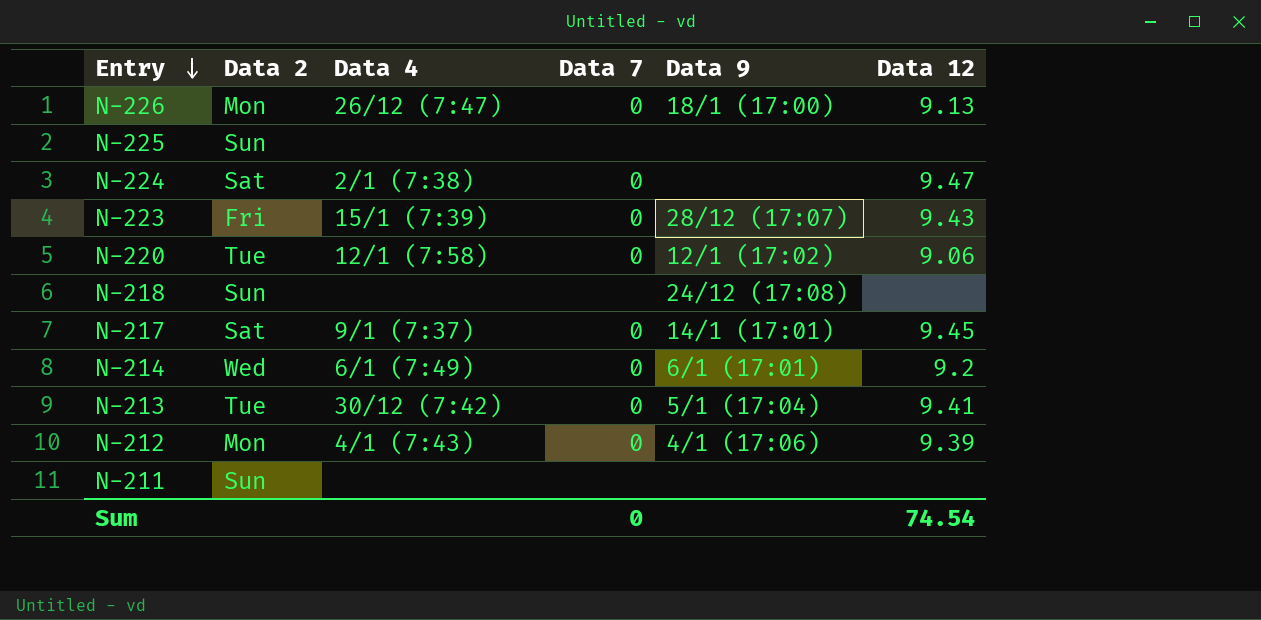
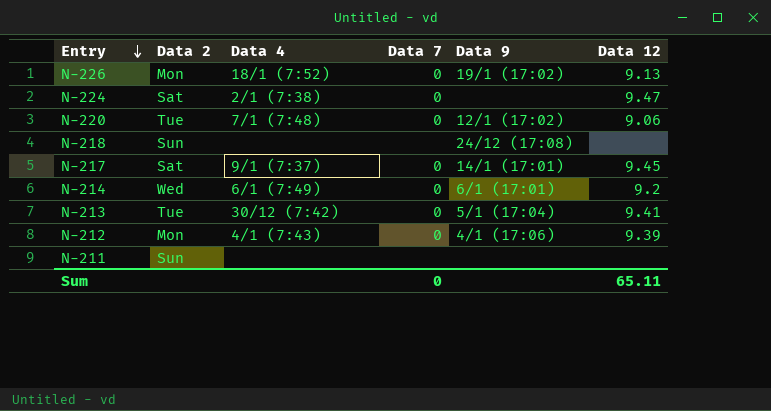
row N-225: Sun | none | none | none | none -> none
row N-223: Fri | 15/1 (7:39) | 0 | 28/12 (17:07) | 9.43 -> none
N-226 | Data 4: 26/12 (7:47) -> 18/1 (7:52)
N-226 | Data 9: 18/1 (17:00) -> 19/1 (17:02)
N-220 | Data 4: 12/1 (7:58) -> 7/1 (7:48)
Sum | Data 12: 74.54 -> 65.11

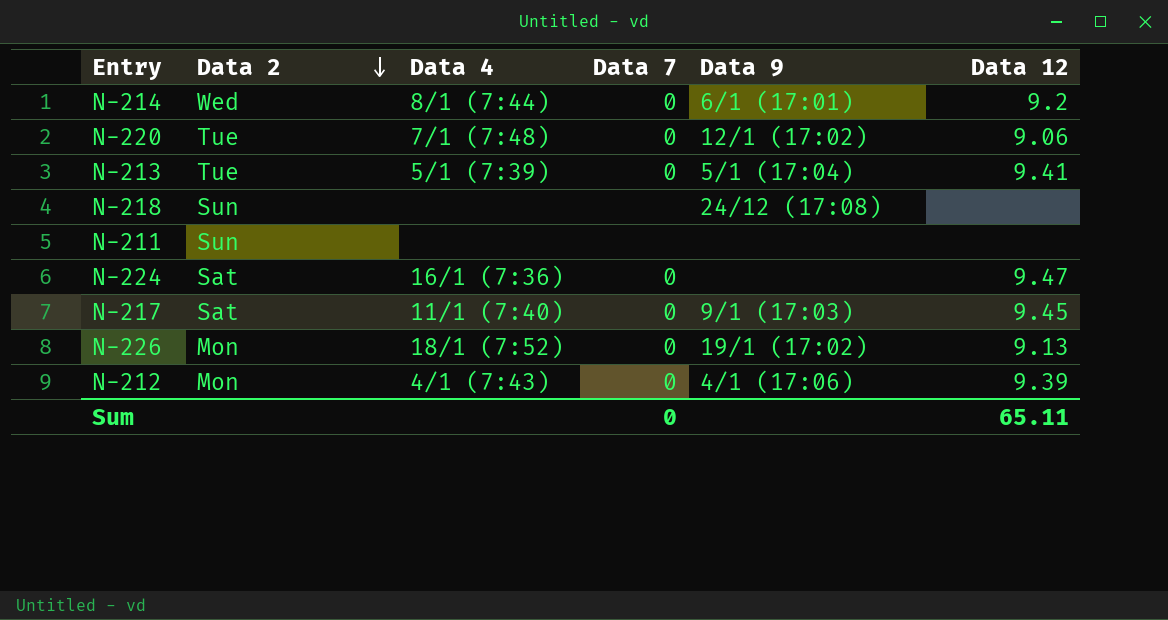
row order: Entry descending -> Data 2 descending
N-214 | Data 4: 6/1 (7:49) -> 8/1 (7:44)
N-213 | Data 4: 30/12 (7:42) -> 5/1 (7:39)
N-224 | Data 4: 2/1 (7:38) -> 16/1 (7:36)
N-217 | Data 4: 9/1 (7:37) -> 11/1 (7:40)
N-217 | Data 9: 14/1 (17:01) -> 9/1 (17:03)

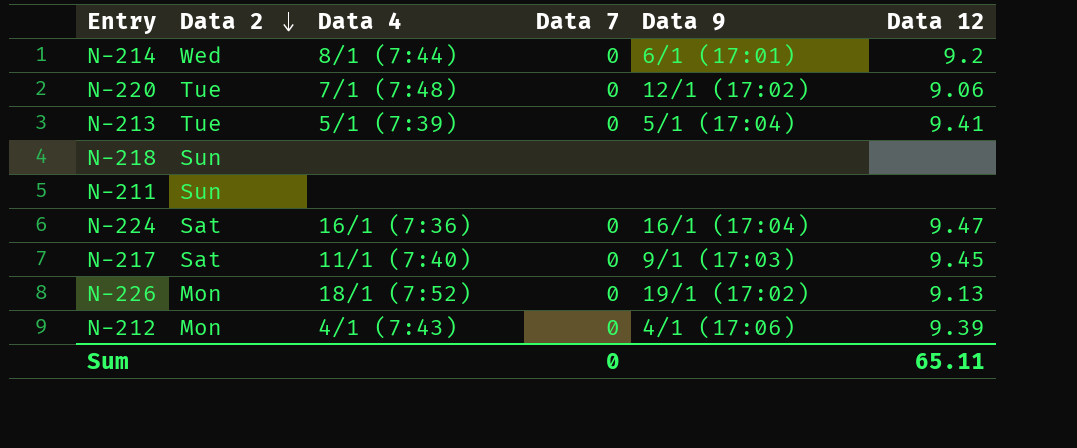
N-218 | Data 9: 24/12 (17:08) -> none
N-224 | Data 9: none -> 16/1 (17:04)

